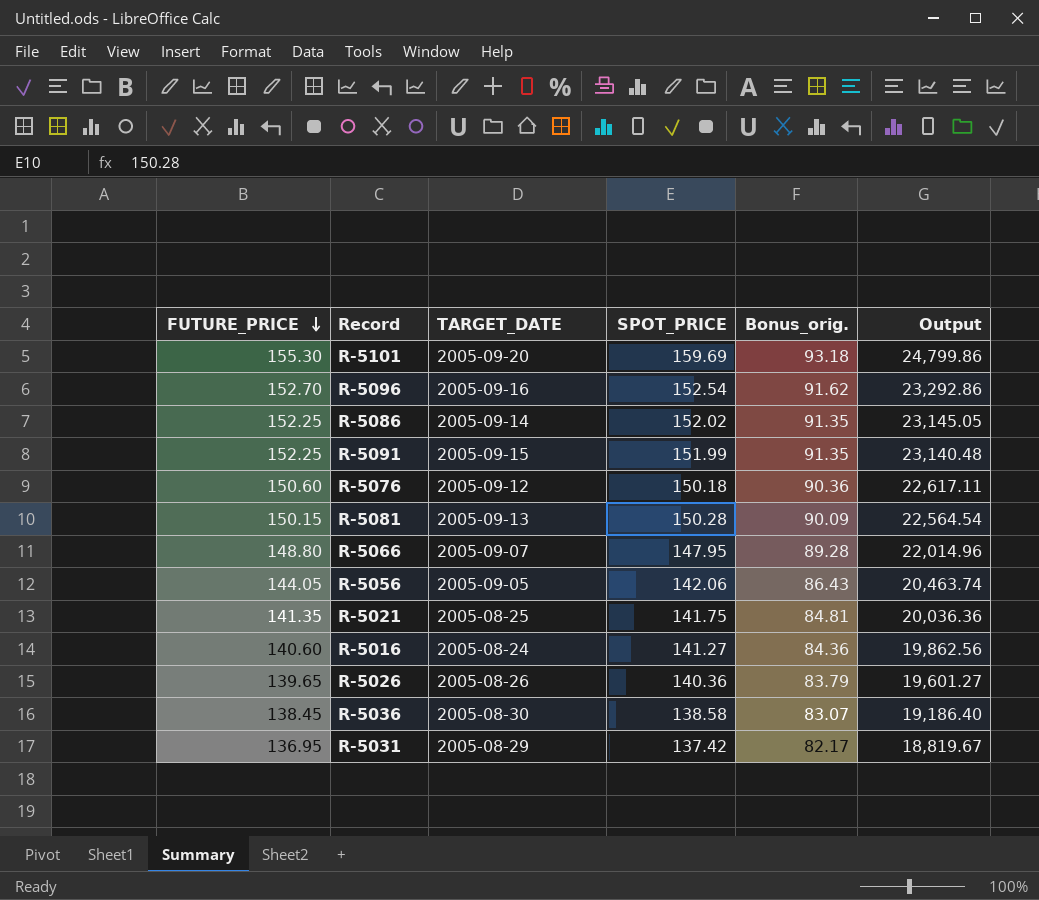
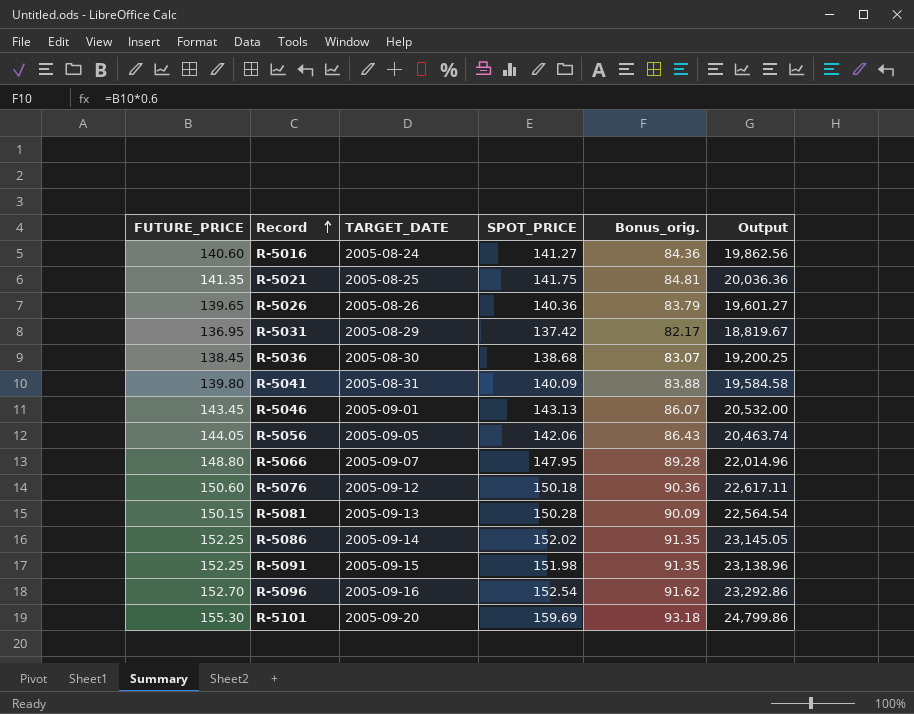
row order: FUTURE_PRICE descending -> Record ascending
R-5036 | SPOT_PRICE: 138.58 -> 138.68
R-5036 | Output: 19,186.40 -> 19,200.25
row R-5041: none -> 139.80 | 2005-08-31 | 140.09 | 83.88 | 19,584.58
row R-5046: none -> 143.45 | 2005-09-01 | 143.13 | 86.07 | 20,532.00
R-5091 | SPOT_PRICE: 151.99 -> 151.98
R-5091 | Output: 23,140.48 -> 23,138.96

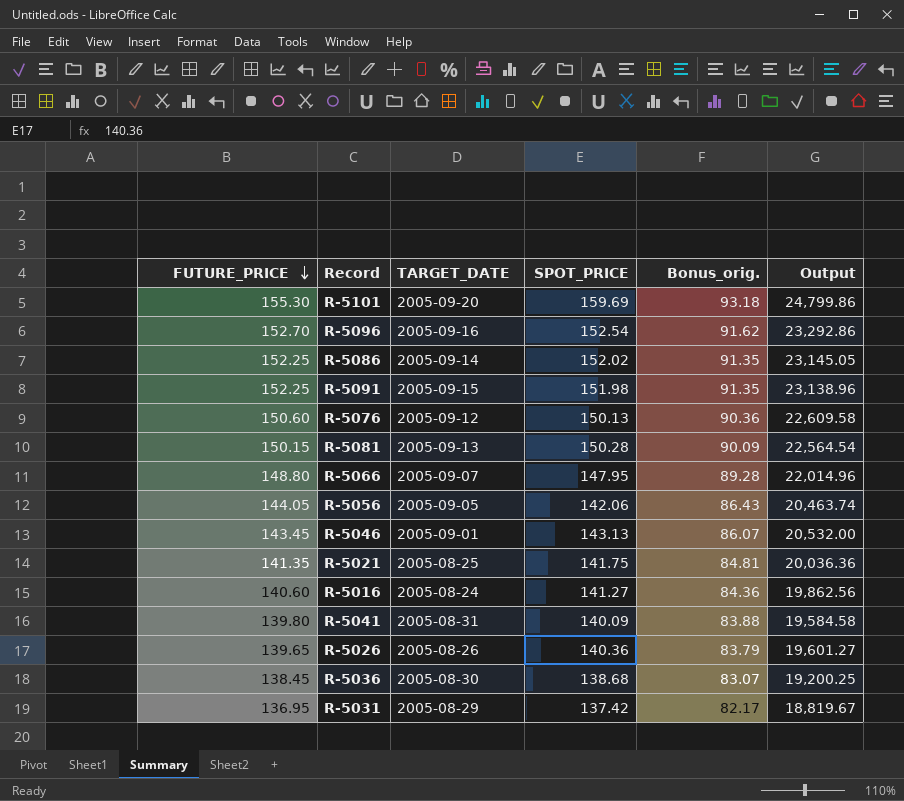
row order: Record ascending -> FUTURE_PRICE descending
R-5076 | SPOT_PRICE: 150.18 -> 150.13
R-5076 | Output: 22,617.11 -> 22,609.58

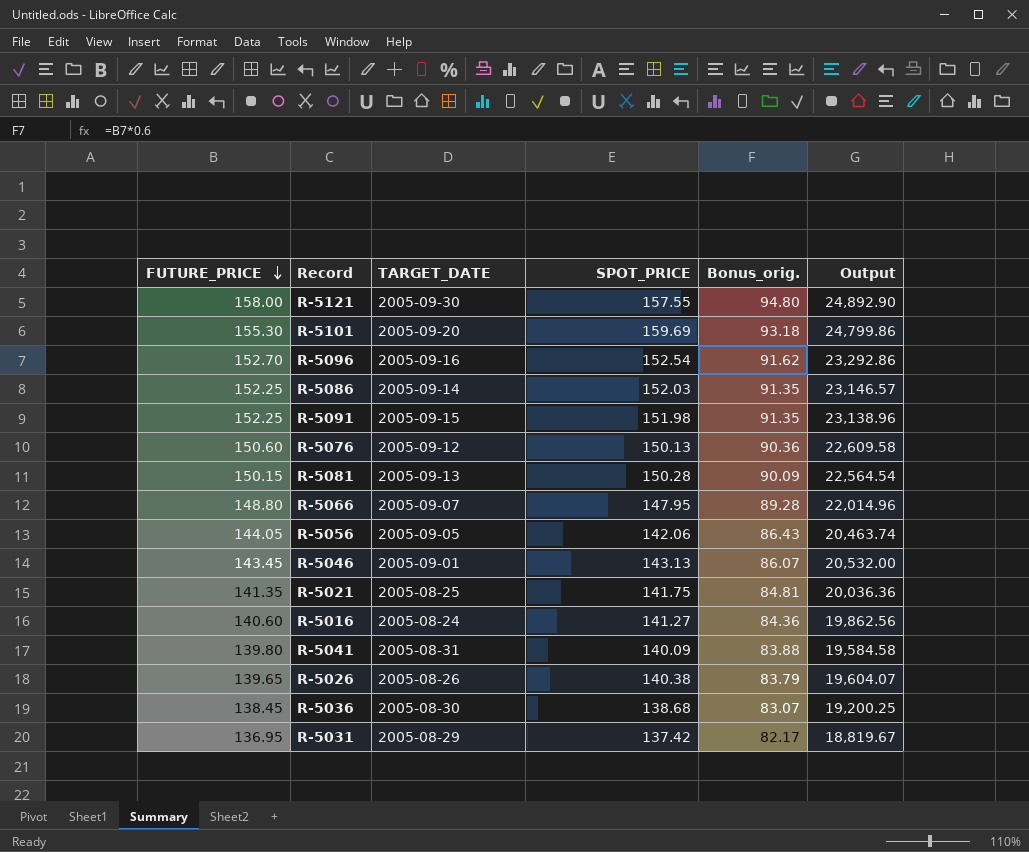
row R-5121: none -> 158.00 | 2005-09-30 | 157.55 | 94.80 | 24,892.90
R-5086 | SPOT_PRICE: 152.02 -> 152.03
R-5086 | Output: 23,145.05 -> 23,146.57
R-5026 | SPOT_PRICE: 140.36 -> 140.38
R-5026 | Output: 19,601.27 -> 19,604.07

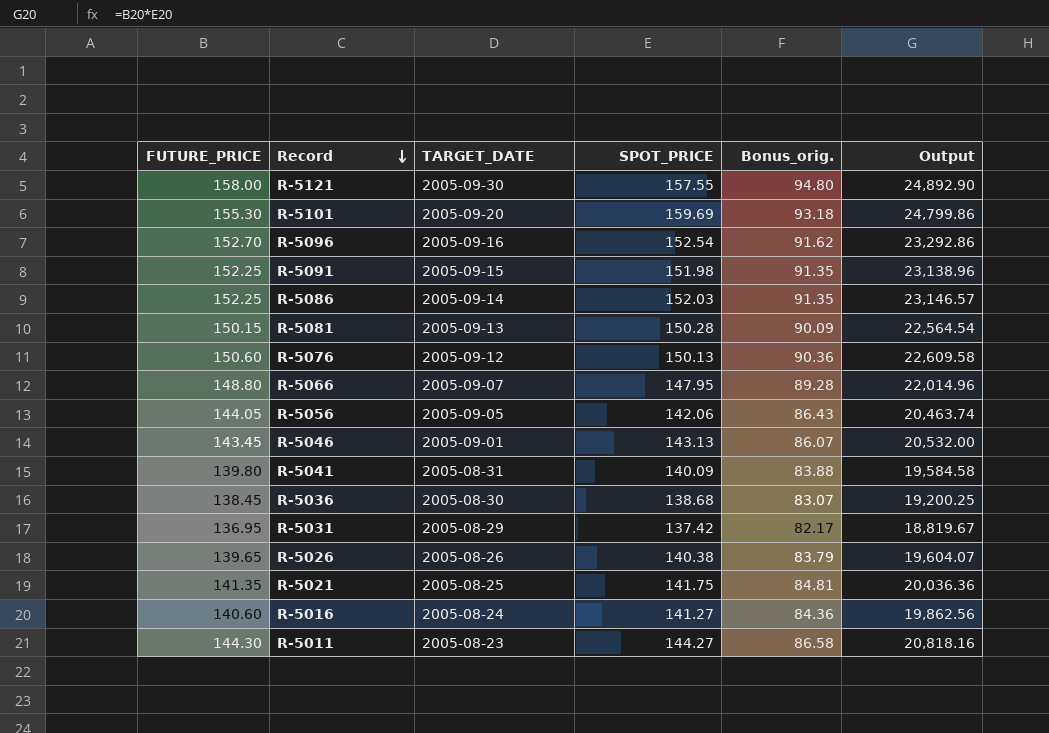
row order: FUTURE_PRICE descending -> Record descending
row R-5011: none -> 144.30 | 2005-08-23 | 144.27 | 86.58 | 20,818.16

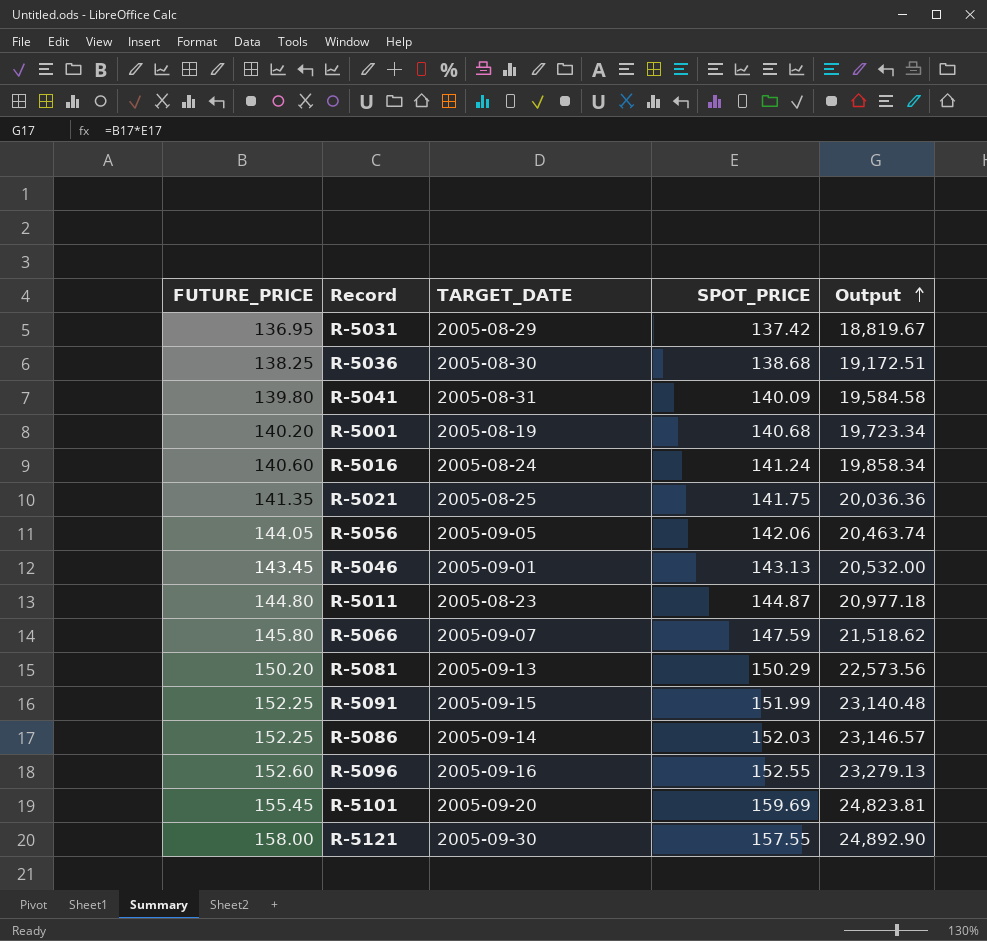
row order: Record descending -> Output ascending
column Bonus_orig. | formula: [FUTURE_PRICE] * 0.6 -> none
row R-5076: 150.60 | 2005-09-12 | 150.13 | 90.36 | 22,609.58 -> none
row R-5026: 139.65 | 2005-08-26 | 140.38 | 83.79 | 19,604.07 -> none
R-5036 | FUTURE_PRICE: 138.45 -> 138.25
R-5036 | Output: 19,200.25 -> 19,172.51
row R-5001: none -> 140.20 | 2005-08-19 | 140.68 | 19,723.34
R-5016 | SPOT_PRICE: 141.27 -> 141.24
R-5016 | Output: 19,862.56 -> 19,858.34
R-5011 | FUTURE_PRICE: 144.30 -> 144.80
R-5011 | SPOT_PRICE: 144.27 -> 144.87
R-5011 | Output: 20,818.16 -> 20,977.18
R-5066 | FUTURE_PRICE: 148.80 -> 145.80
R-5066 | SPOT_PRICE: 147.95 -> 147.59
R-5066 | Output: 22,014.96 -> 21,518.62
R-5081 | FUTURE_PRICE: 150.15 -> 150.20
R-5081 | SPOT_PRICE: 150.28 -> 150.29
R-5081 | Output: 22,564.54 -> 22,573.56
R-5091 | SPOT_PRICE: 151.98 -> 151.99
R-5091 | Output: 23,138.96 -> 23,140.48
R-5096 | FUTURE_PRICE: 152.70 -> 152.60
R-5096 | SPOT_PRICE: 152.54 -> 152.55
R-5096 | Output: 23,292.86 -> 23,279.13
R-5101 | FUTURE_PRICE: 155.30 -> 155.45
R-5101 | Output: 24,799.86 -> 24,823.81

